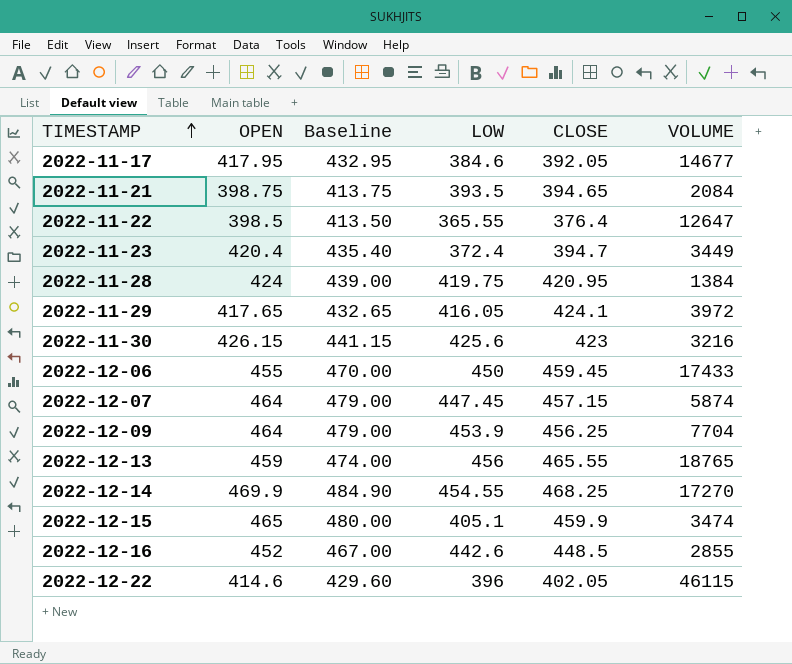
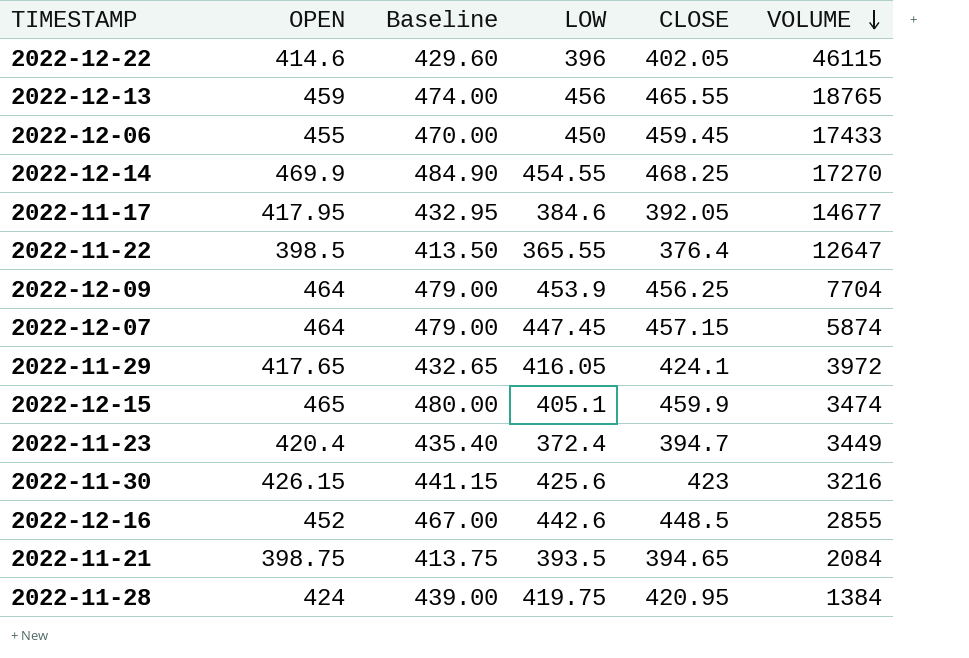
row order: TIMESTAMP ascending -> VOLUME descending

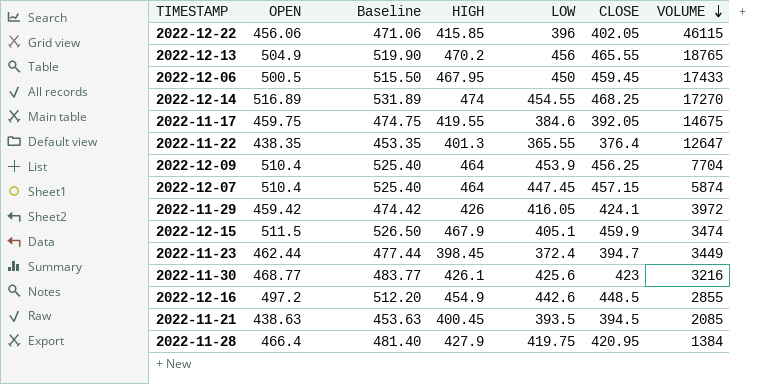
column HIGH | position: none -> 4
2022-12-22 | OPEN: 414.6 -> 456.06
2022-12-22 | Baseline: 429.60 -> 471.06
2022-12-13 | OPEN: 459 -> 504.9
2022-12-13 | Baseline: 474.00 -> 519.90
2022-12-06 | OPEN: 455 -> 500.5
2022-12-06 | Baseline: 470.00 -> 515.50
2022-12-14 | OPEN: 469.9 -> 516.89
2022-12-14 | Baseline: 484.90 -> 531.89
2022-11-17 | OPEN: 417.95 -> 459.75
2022-11-17 | Baseline: 432.95 -> 474.75
2022-11-17 | VOLUME: 14677 -> 14675
2022-11-22 | OPEN: 398.5 -> 438.35
2022-11-22 | Baseline: 413.50 -> 453.35
2022-12-09 | OPEN: 464 -> 510.4
2022-12-09 | Baseline: 479.00 -> 525.40
2022-12-07 | OPEN: 464 -> 510.4
2022-12-07 | Baseline: 479.00 -> 525.40
2022-11-29 | OPEN: 417.65 -> 459.42
2022-11-29 | Baseline: 432.65 -> 474.42
2022-12-15 | OPEN: 465 -> 511.5
2022-12-15 | Baseline: 480.00 -> 526.50
2022-11-23 | OPEN: 420.4 -> 462.44
2022-11-23 | Baseline: 435.40 -> 477.44
2022-11-30 | OPEN: 426.15 -> 468.77
2022-11-30 | Baseline: 441.15 -> 483.77
2022-12-16 | OPEN: 452 -> 497.2
2022-12-16 | Baseline: 467.00 -> 512.20
2022-11-21 | OPEN: 398.75 -> 438.63
2022-11-21 | Baseline: 413.75 -> 453.63
2022-11-21 | CLOSE: 394.65 -> 394.5
2022-11-21 | VOLUME: 2084 -> 2085
2022-11-28 | OPEN: 424 -> 466.4
2022-11-28 | Baseline: 439.00 -> 481.40

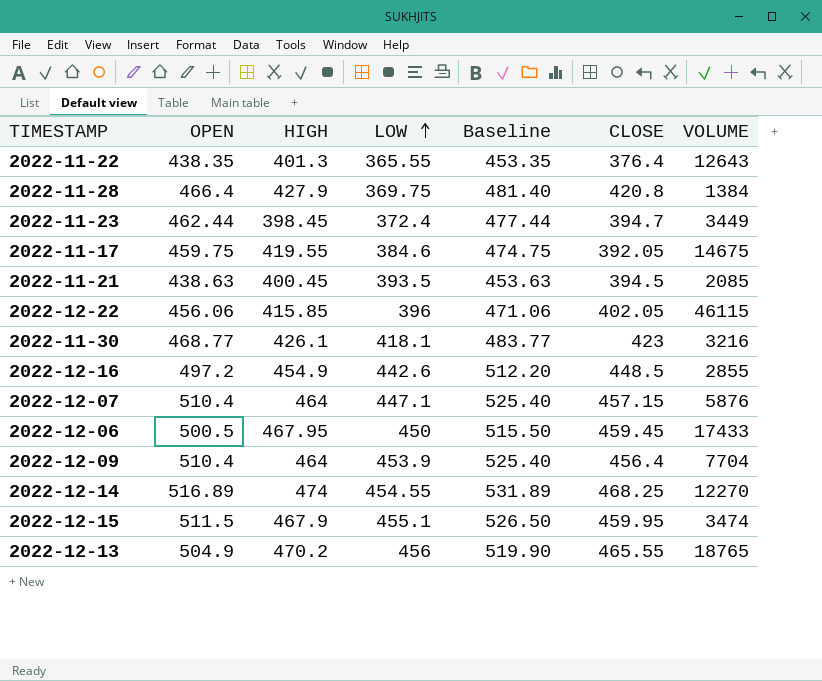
row order: VOLUME descending -> LOW ascending
column Baseline | position: 3 -> 5
row 2022-11-29: 459.42 | 474.42 | 426 | 416.05 | 424.1 | 3972 -> none
2022-11-22 | VOLUME: 12647 -> 12643
2022-11-28 | LOW: 419.75 -> 369.75
2022-11-28 | CLOSE: 420.95 -> 420.8
2022-11-30 | LOW: 425.6 -> 418.1
2022-12-07 | LOW: 447.45 -> 447.1
2022-12-07 | VOLUME: 5874 -> 5876
2022-12-09 | CLOSE: 456.25 -> 456.4
2022-12-14 | VOLUME: 17270 -> 12270
2022-12-15 | LOW: 405.1 -> 455.1
2022-12-15 | CLOSE: 459.9 -> 459.95

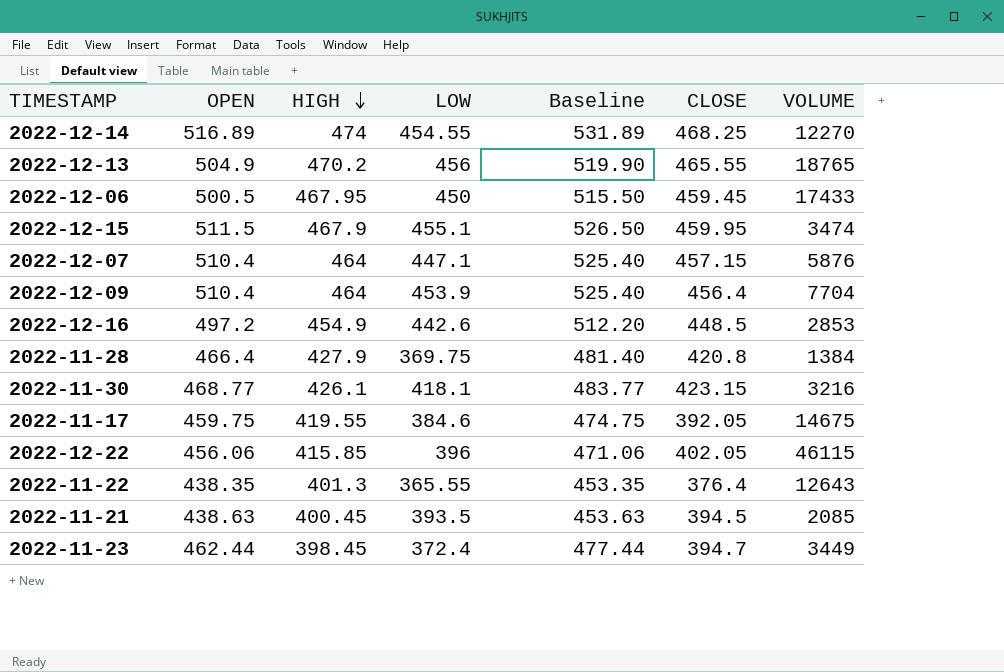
row order: LOW ascending -> HIGH descending
2022-12-16 | VOLUME: 2855 -> 2853
2022-11-30 | CLOSE: 423 -> 423.15

